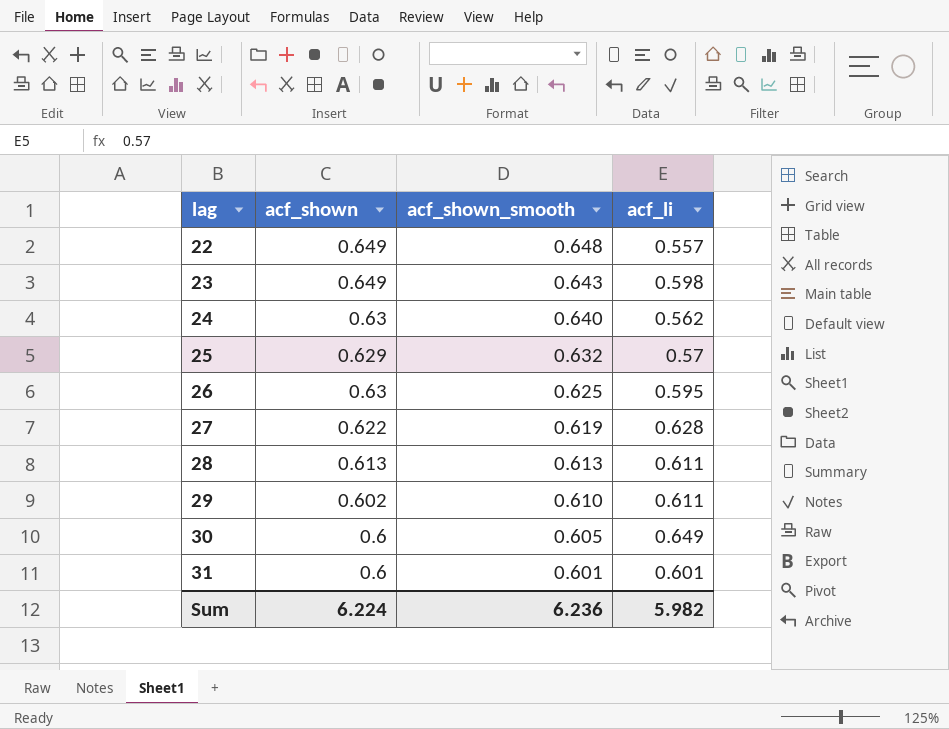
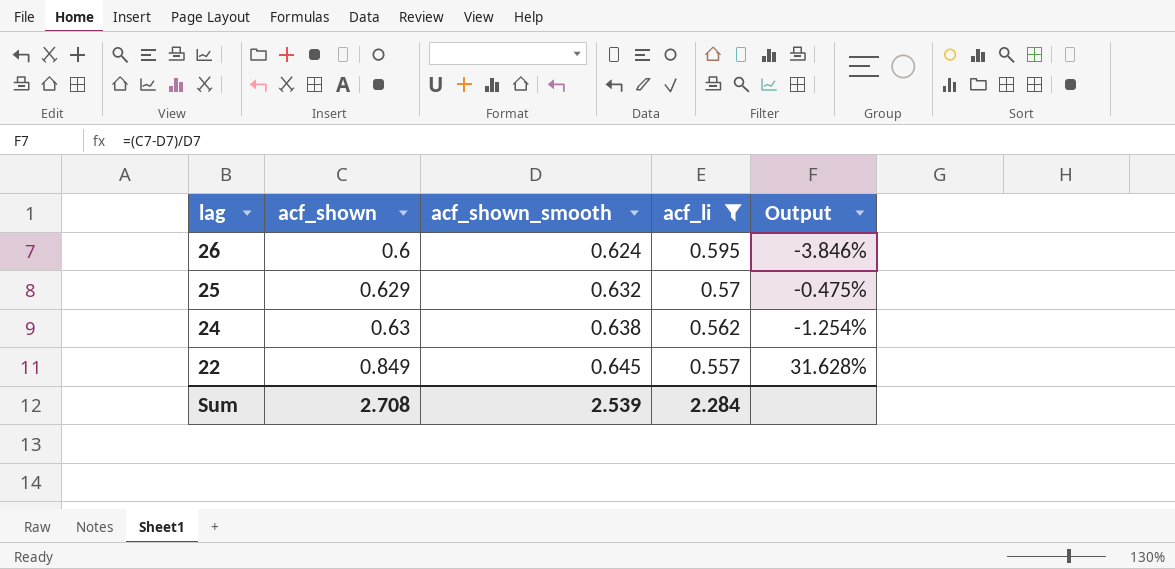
filter: none -> acf_li <= 0.595
row order: lag ascending -> lag descending
column Output | formula: none -> ([acf_shown] - [acf_shown_smooth]) / [acf_shown_smooth]
26 | acf_shown: 0.63 -> 0.6
26 | acf_shown_smooth: 0.625 -> 0.624
24 | acf_shown_smooth: 0.640 -> 0.638
22 | acf_shown: 0.649 -> 0.849
22 | acf_shown_smooth: 0.648 -> 0.645
Sum | acf_shown: 6.224 -> 2.708
Sum | acf_shown_smooth: 6.236 -> 2.539
Sum | acf_li: 5.982 -> 2.284

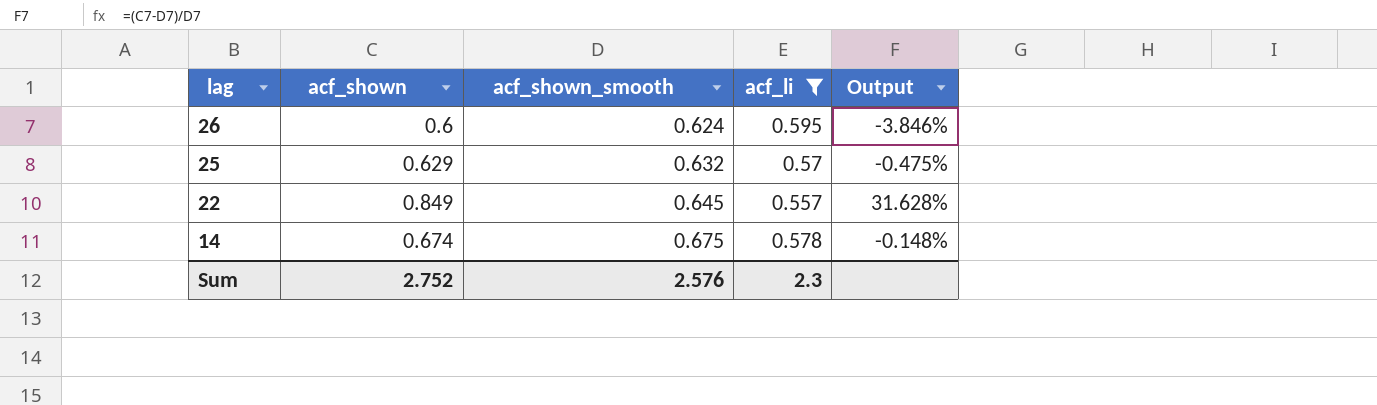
row 24: 0.63 | 0.638 | 0.562 | -1.254% -> none
row 14: none -> 0.674 | 0.675 | 0.578 | -0.148%
Sum | acf_shown: 2.708 -> 2.752
Sum | acf_shown_smooth: 2.539 -> 2.576
Sum | acf_li: 2.284 -> 2.3

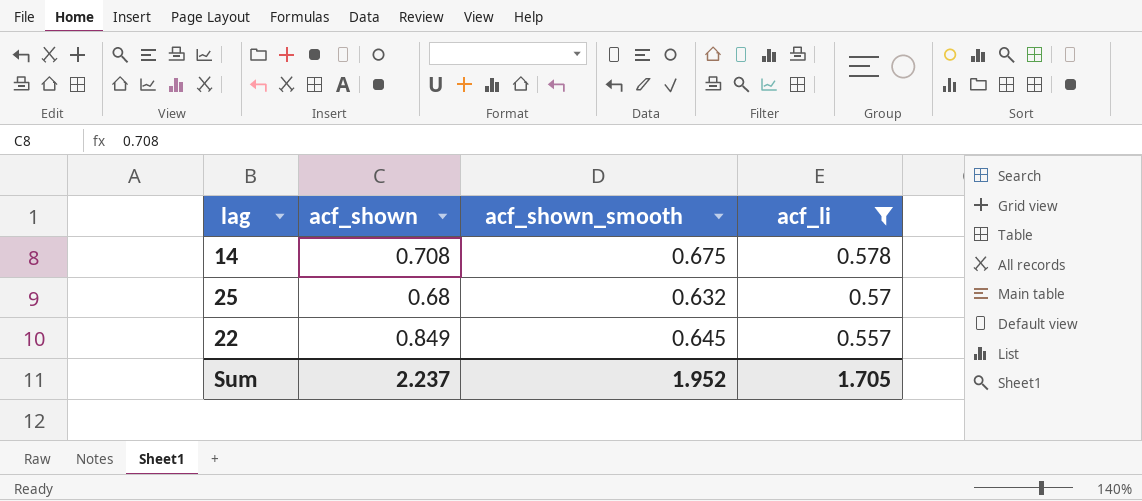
row order: lag descending -> acf_li descending
column Output | formula: ([acf_shown] - [acf_shown_smooth]) / [acf_shown_smooth] -> none
row 26: 0.6 | 0.624 | 0.595 | -3.846% -> none
14 | acf_shown: 0.674 -> 0.708
25 | acf_shown: 0.629 -> 0.68
Sum | acf_shown: 2.752 -> 2.237
Sum | acf_shown_smooth: 2.576 -> 1.952
Sum | acf_li: 2.3 -> 1.705

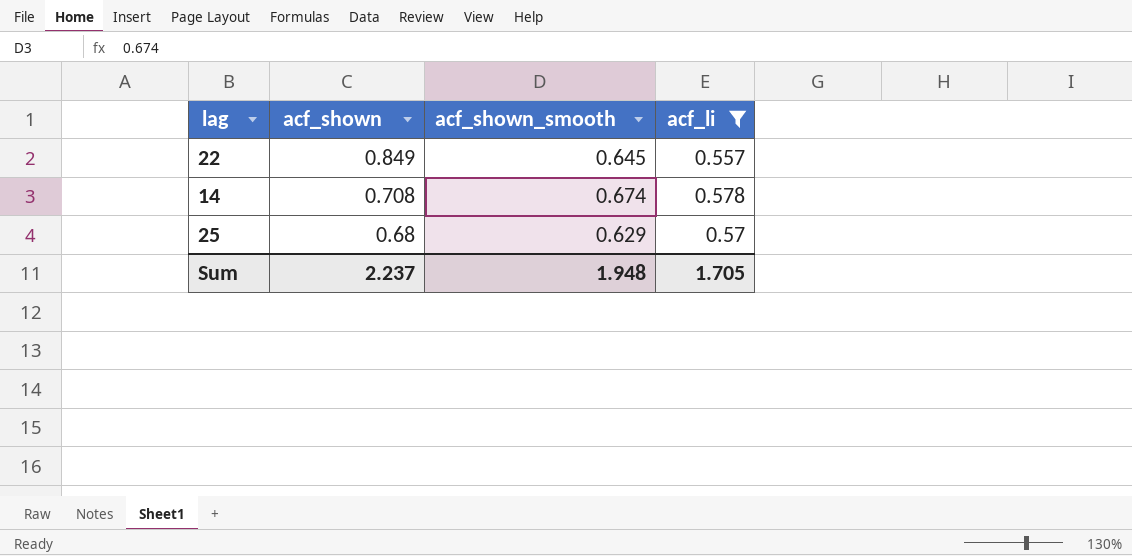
row order: acf_li descending -> acf_shown descending
14 | acf_shown_smooth: 0.675 -> 0.674
25 | acf_shown_smooth: 0.632 -> 0.629
Sum | acf_shown_smooth: 1.952 -> 1.948

